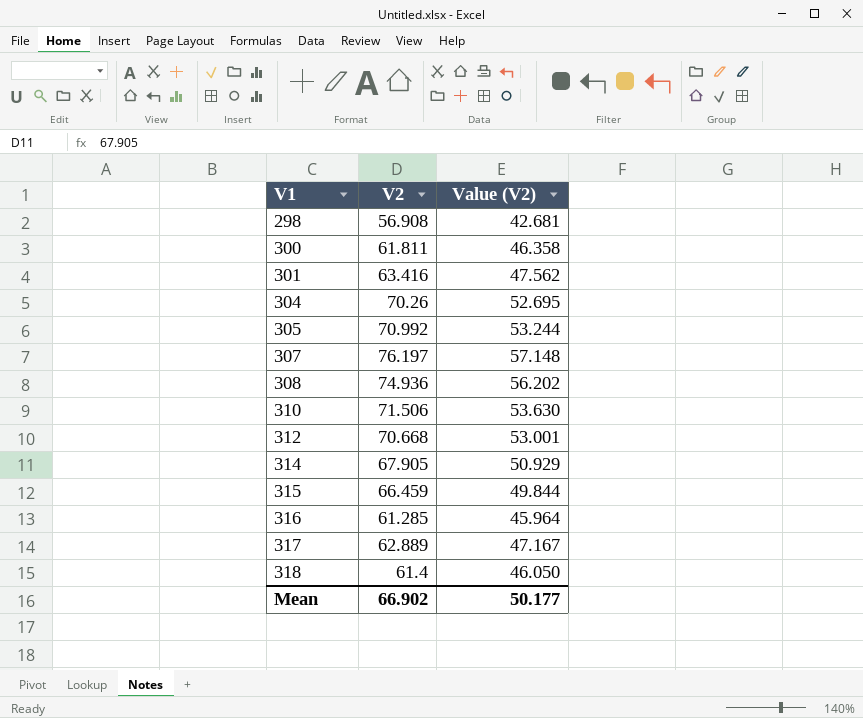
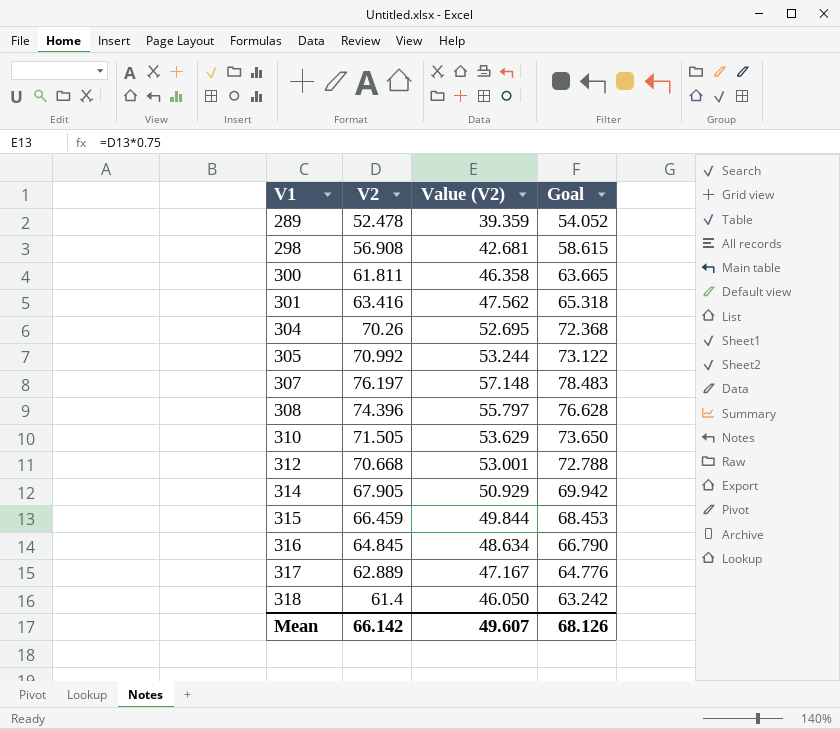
column Goal | formula: none -> [V2] * 1.03
row 289: none -> 52.478 | 39.359 | 54.052
308 | V2: 74.936 -> 74.396
308 | Value (V2): 56.202 -> 55.797
310 | V2: 71.506 -> 71.505
310 | Value (V2): 53.630 -> 53.629
316 | V2: 61.285 -> 64.845
316 | Value (V2): 45.964 -> 48.634
Mean | V2: 66.902 -> 66.142
Mean | Value (V2): 50.177 -> 49.607

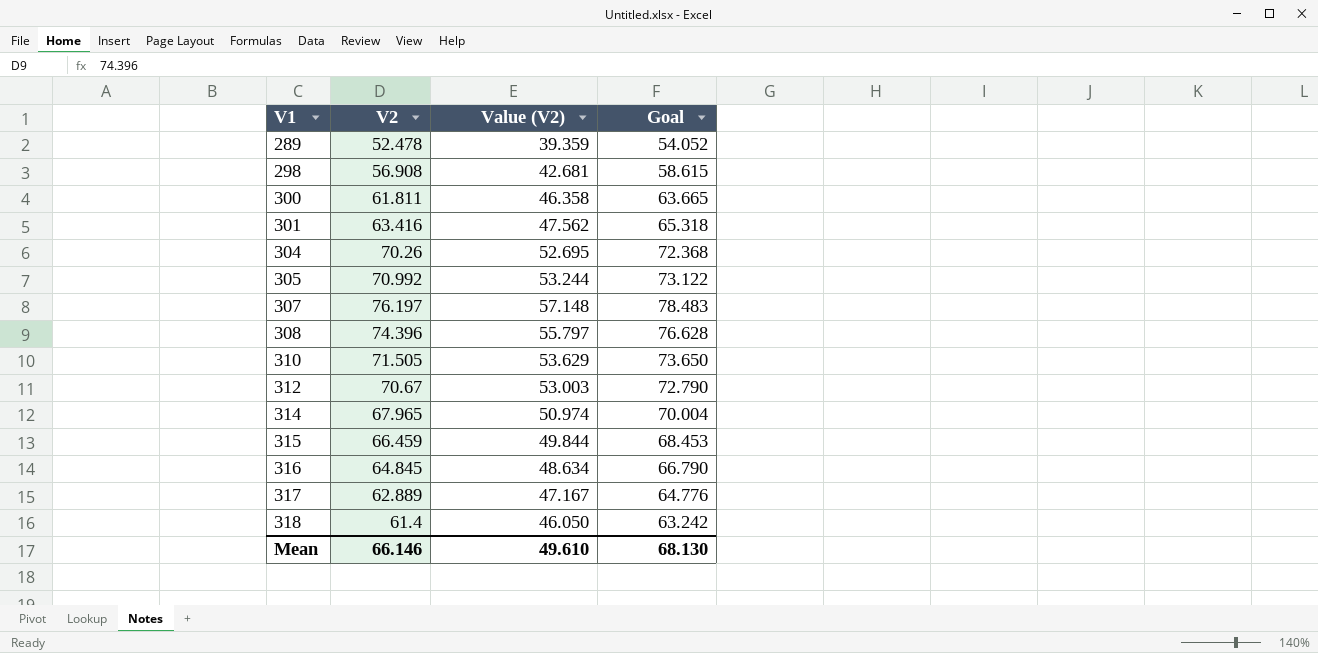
312 | V2: 70.668 -> 70.67
312 | Value (V2): 53.001 -> 53.003
312 | Goal: 72.788 -> 72.790
314 | V2: 67.905 -> 67.965
314 | Value (V2): 50.929 -> 50.974
314 | Goal: 69.942 -> 70.004
Mean | V2: 66.142 -> 66.146
Mean | Value (V2): 49.607 -> 49.610
Mean | Goal: 68.126 -> 68.130

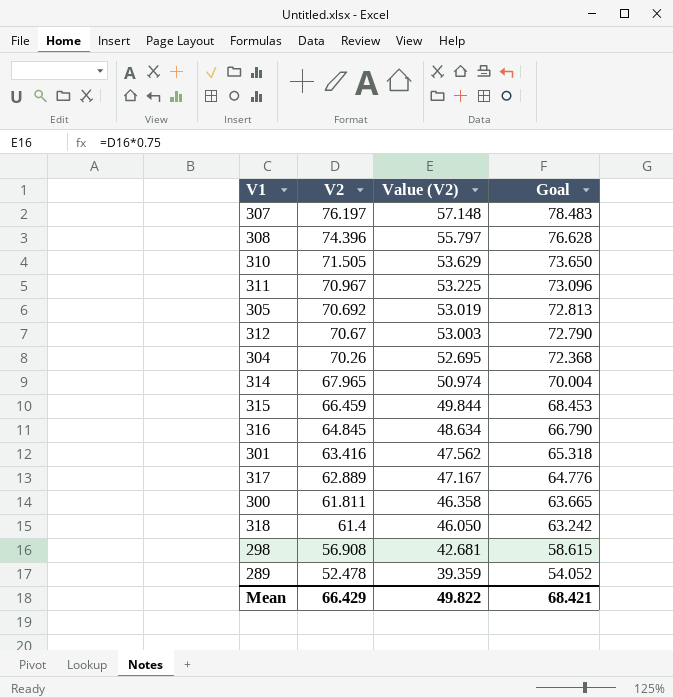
row order: V1 ascending -> V2 descending
row 311: none -> 70.967 | 53.225 | 73.096
305 | V2: 70.992 -> 70.692
305 | Value (V2): 53.244 -> 53.019
305 | Goal: 73.122 -> 72.813
Mean | V2: 66.146 -> 66.429
Mean | Value (V2): 49.610 -> 49.822
Mean | Goal: 68.130 -> 68.421

